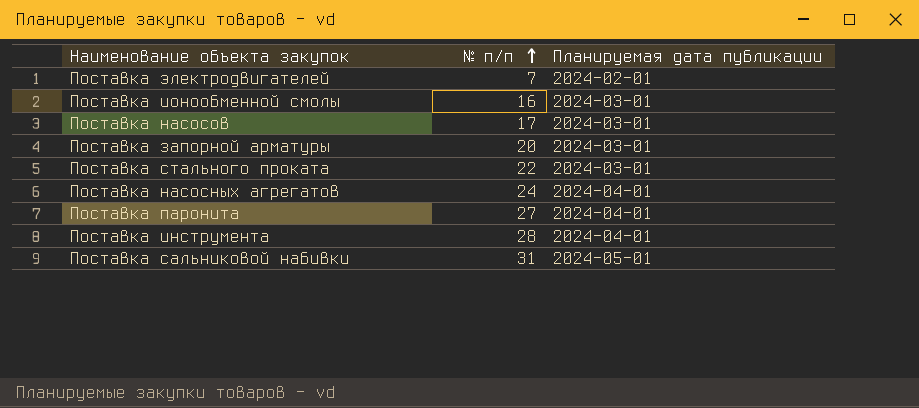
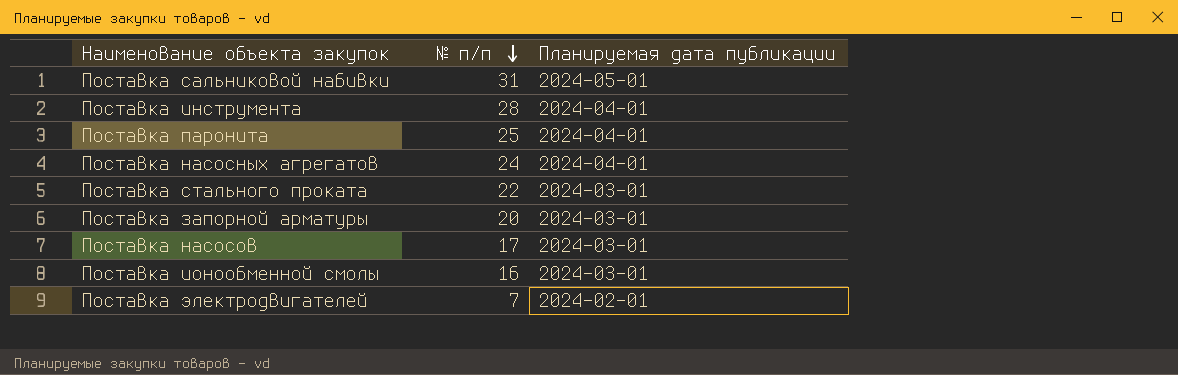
row order: № п/п ascending -> № п/п descending
Поставка паронита | № п/п: 27 -> 25

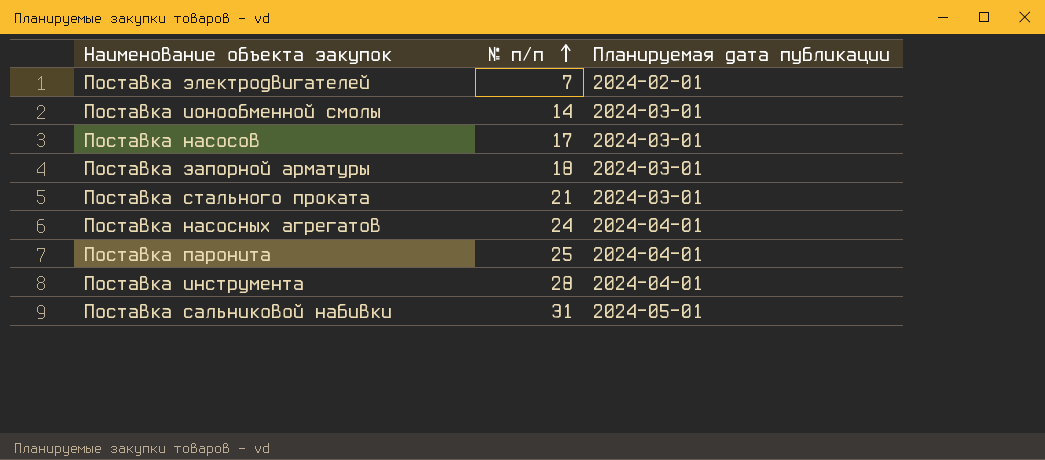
row order: № п/п descending -> № п/п ascending
Поставка ионообменной смолы | № п/п: 16 -> 14
Поставка запорной арматуры | № п/п: 20 -> 18
Поставка стального проката | № п/п: 22 -> 21

